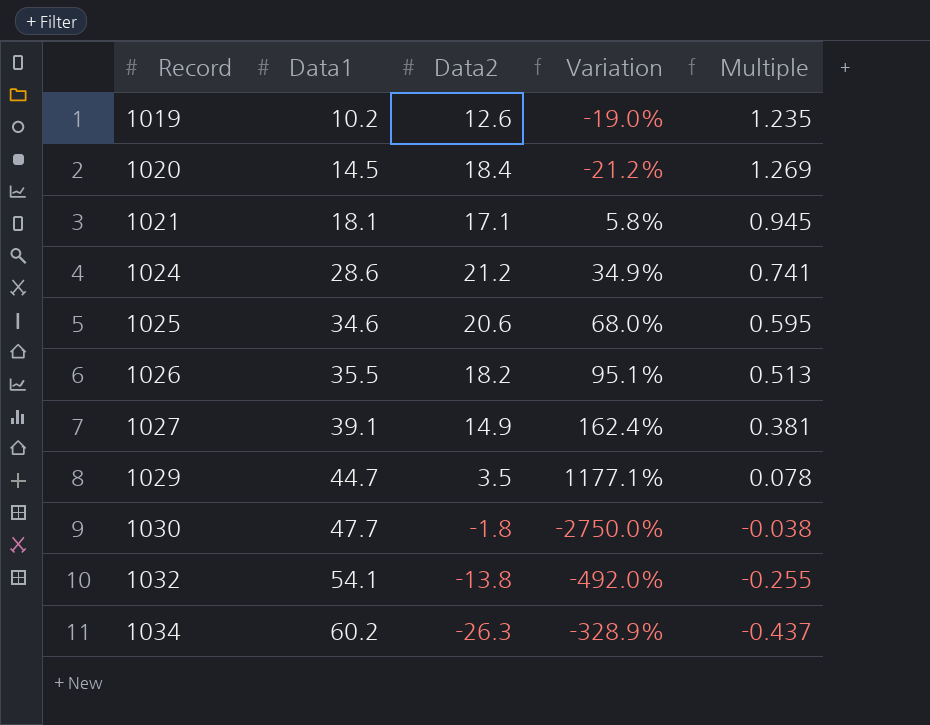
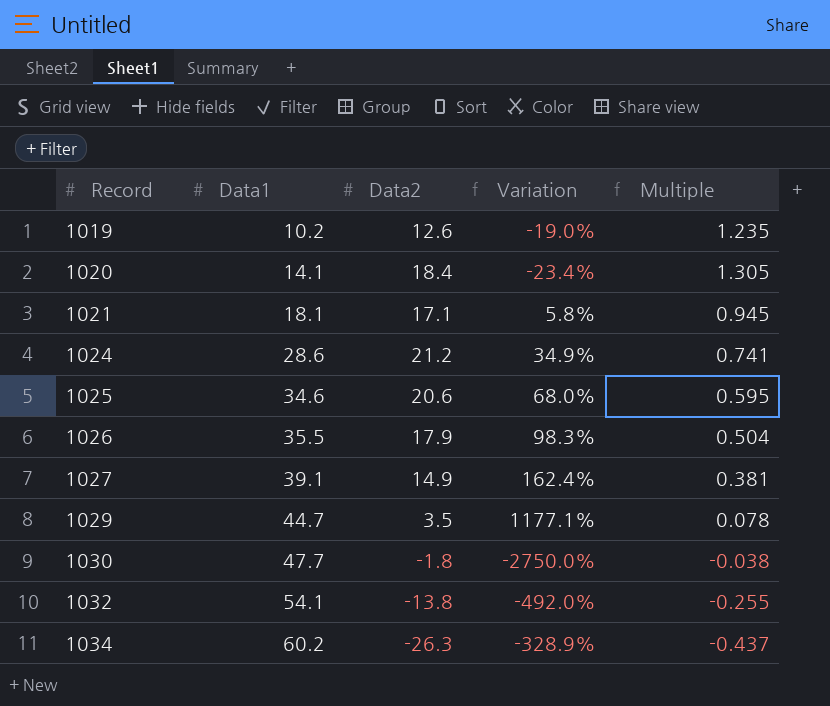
1020 | Data1: 14.5 -> 14.1
1020 | Variation: -21.2% -> -23.4%
1020 | Multiple: 1.269 -> 1.305
1026 | Data2: 18.2 -> 17.9
1026 | Variation: 95.1% -> 98.3%
1026 | Multiple: 0.513 -> 0.504

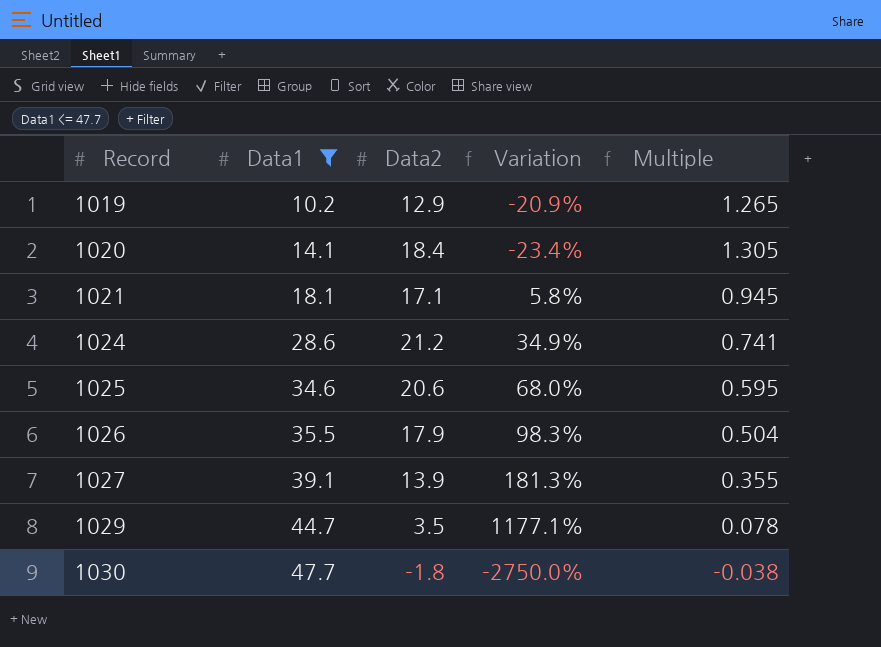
filter: none -> Data1 <= 47.7
1019 | Data2: 12.6 -> 12.9
1019 | Variation: -19.0% -> -20.9%
1019 | Multiple: 1.235 -> 1.265
1027 | Data2: 14.9 -> 13.9
1027 | Variation: 162.4% -> 181.3%
1027 | Multiple: 0.381 -> 0.355

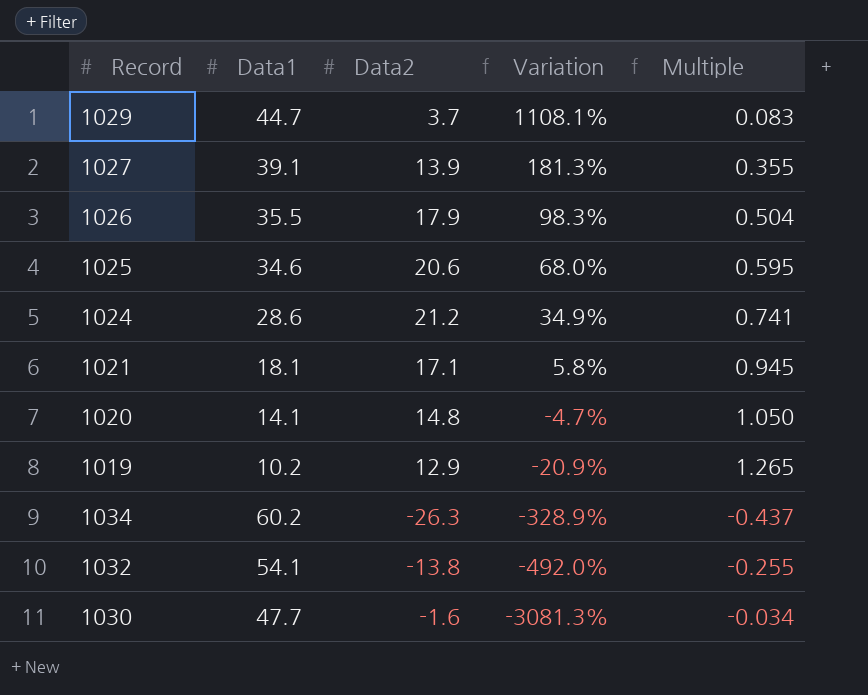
filter: Data1 <= 47.7 -> none
row order: Record ascending -> Variation descending
1029 | Data2: 3.5 -> 3.7
1029 | Variation: 1177.1% -> 1108.1%
1029 | Multiple: 0.078 -> 0.083
1020 | Data2: 18.4 -> 14.8
1020 | Variation: -23.4% -> -4.7%
1020 | Multiple: 1.305 -> 1.050
1030 | Data2: -1.8 -> -1.6
1030 | Variation: -2750.0% -> -3081.3%
1030 | Multiple: -0.038 -> -0.034

